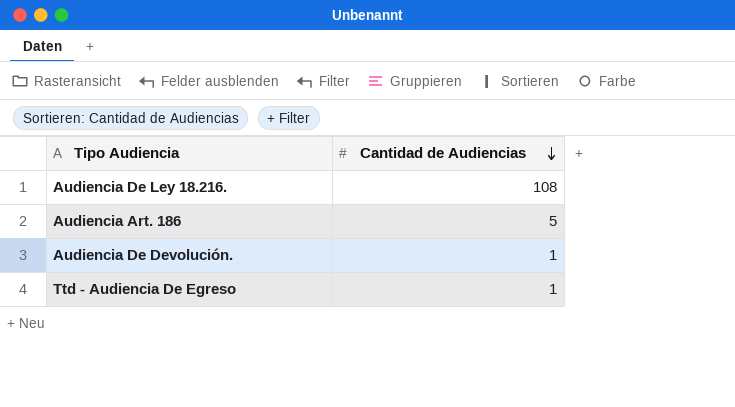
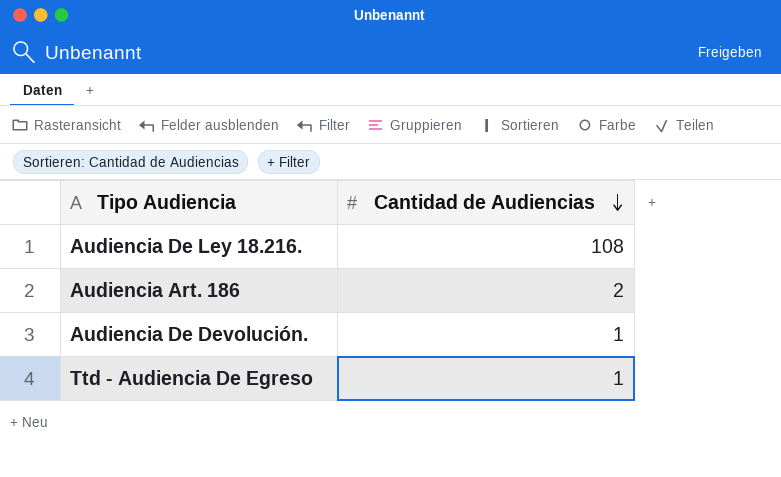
Audiencia Art. 186 | Cantidad de Audiencias: 5 -> 2

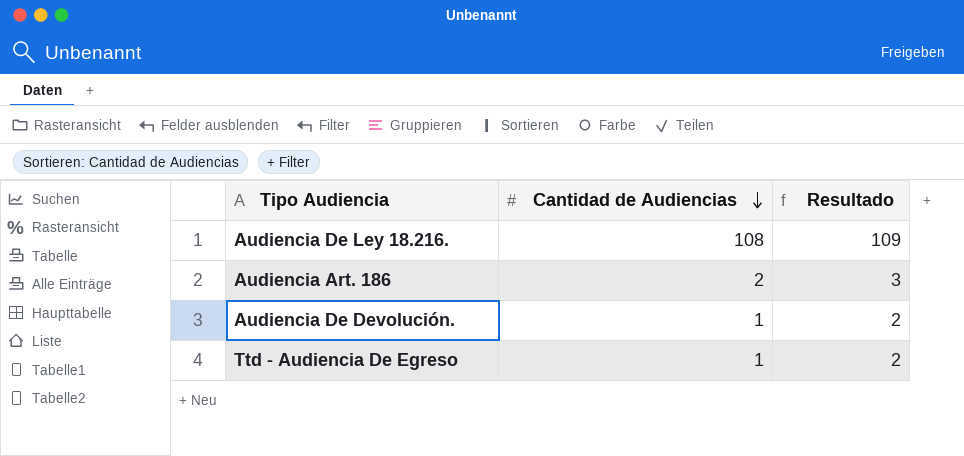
column Resultado | formula: none -> [Cantidad de Audiencias] + 1

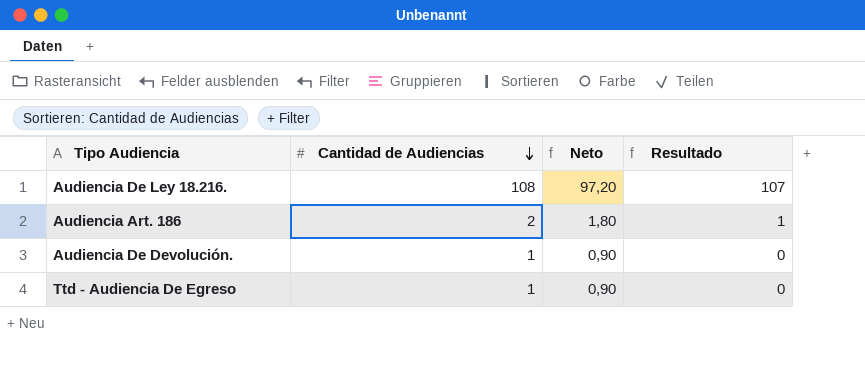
column Neto | formula: none -> [Cantidad de Audiencias] * 0,9
column Resultado | formula: [Cantidad de Audiencias] + 1 -> [Cantidad de Audiencias] - 1

